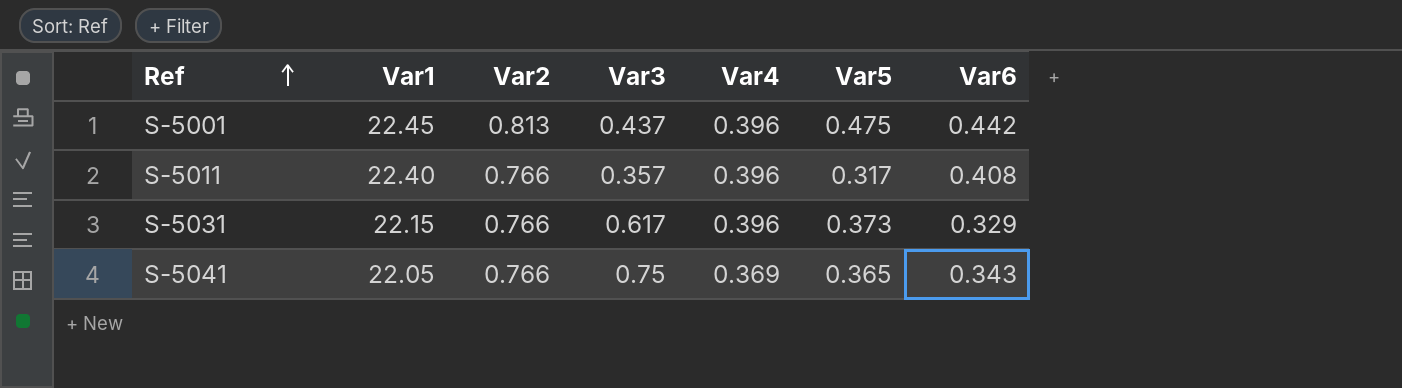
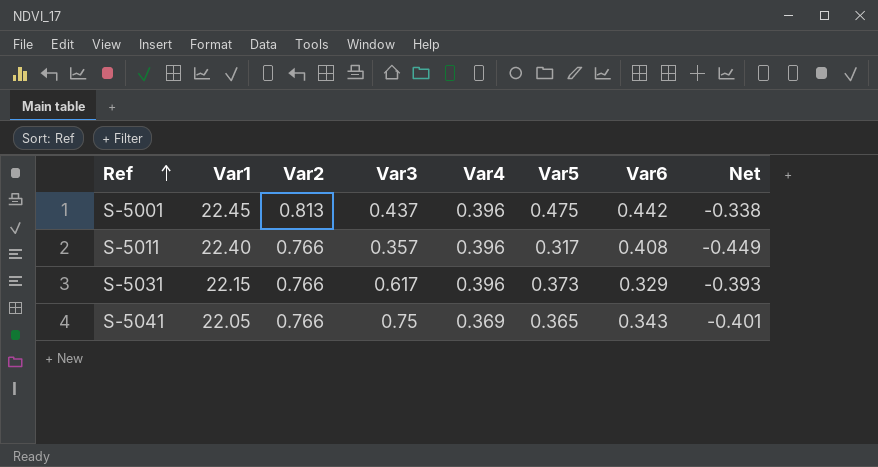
column Net | formula: none -> [Var5] - [Var2]

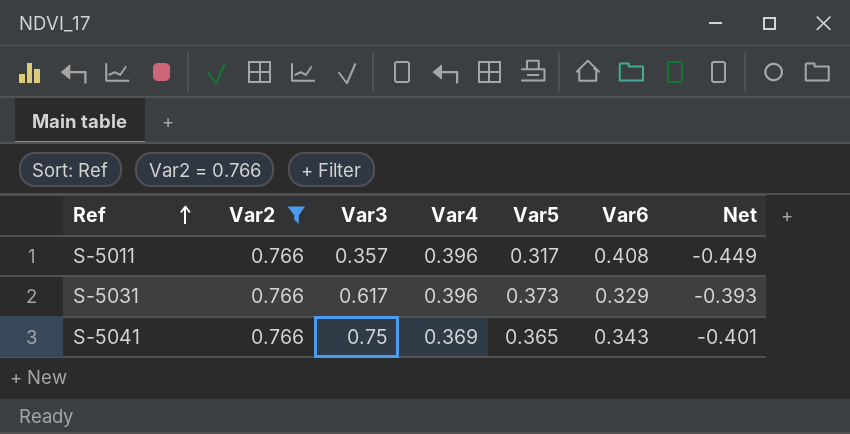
filter: none -> Var2 = 0.766
column Var1 | position: 2 -> none

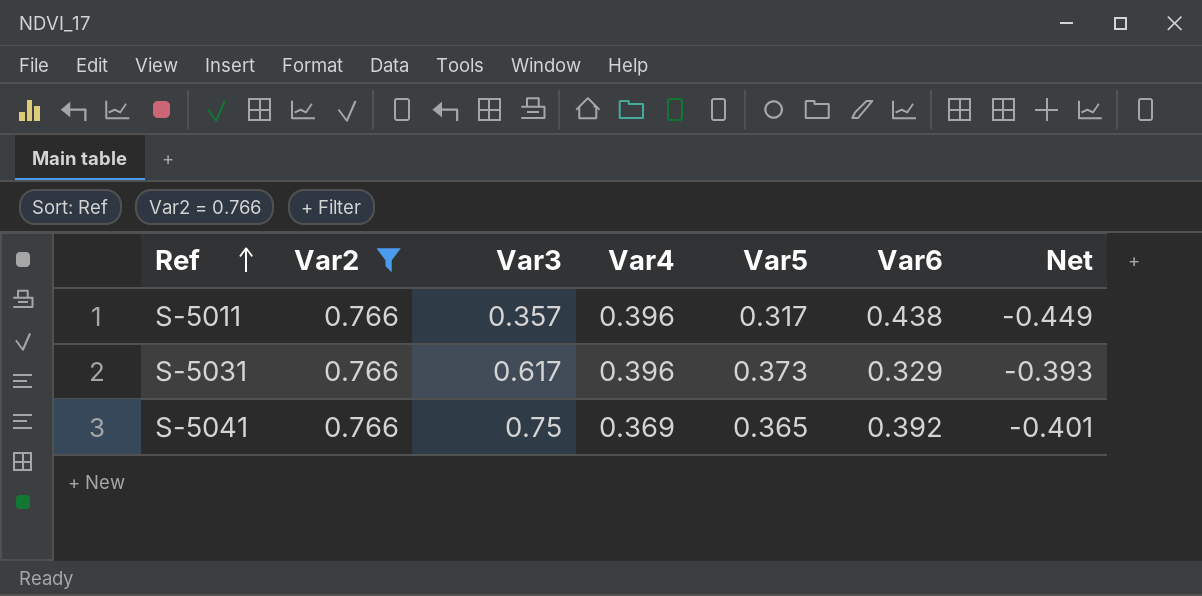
S-5011 | Var6: 0.408 -> 0.438
S-5041 | Var6: 0.343 -> 0.392

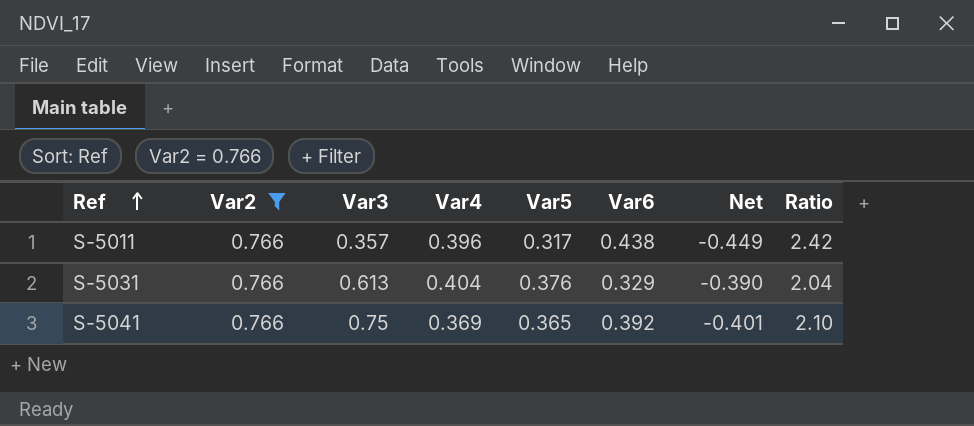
column Ratio | formula: none -> [Var2] / [Var5]
S-5031 | Var3: 0.617 -> 0.613
S-5031 | Var4: 0.396 -> 0.404
S-5031 | Var5: 0.373 -> 0.376
S-5031 | Net: -0.393 -> -0.390

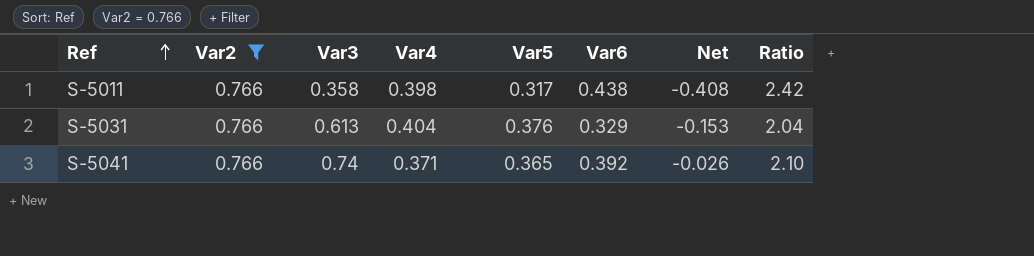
column Net | formula: [Var5] - [Var2] -> [Var3] - [Var2]
S-5011 | Var3: 0.357 -> 0.358
S-5011 | Var4: 0.396 -> 0.398
S-5041 | Var3: 0.75 -> 0.74
S-5041 | Var4: 0.369 -> 0.371

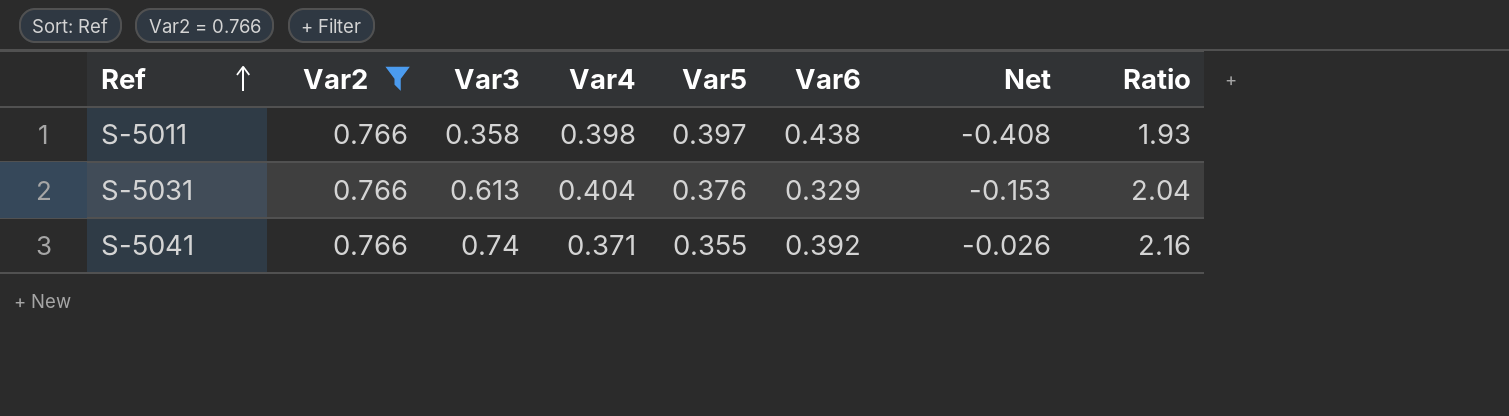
S-5011 | Var5: 0.317 -> 0.397
S-5011 | Ratio: 2.42 -> 1.93
S-5041 | Var5: 0.365 -> 0.355
S-5041 | Ratio: 2.10 -> 2.16

